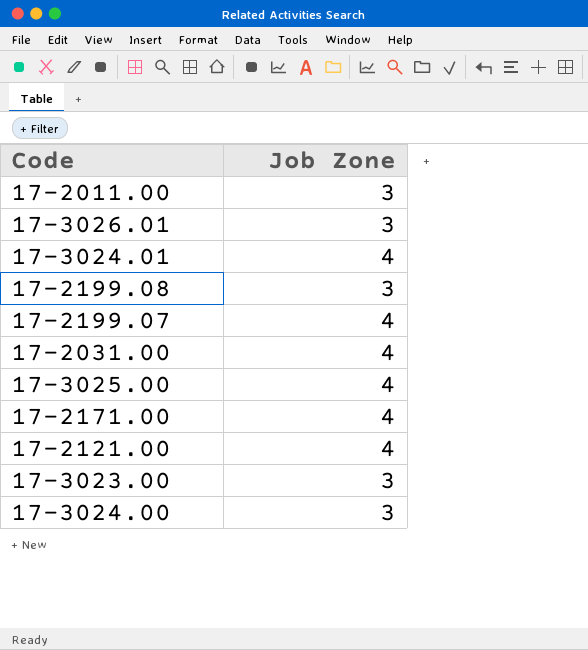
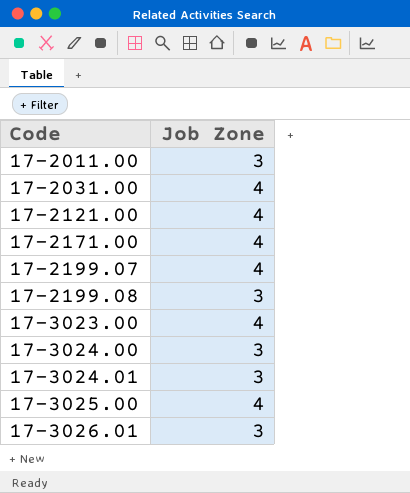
row order: none -> Code ascending
17-3023.00 | Job Zone: 3 -> 4
17-3024.01 | Job Zone: 4 -> 3

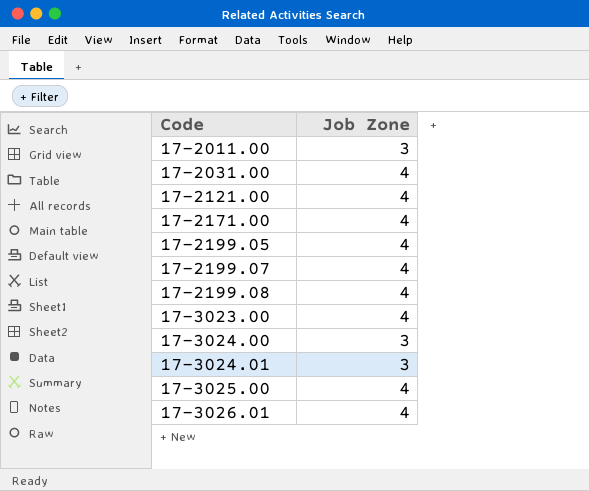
row 17-2199.05: none -> 4
17-2199.08 | Job Zone: 3 -> 4
17-3026.01 | Job Zone: 3 -> 4

